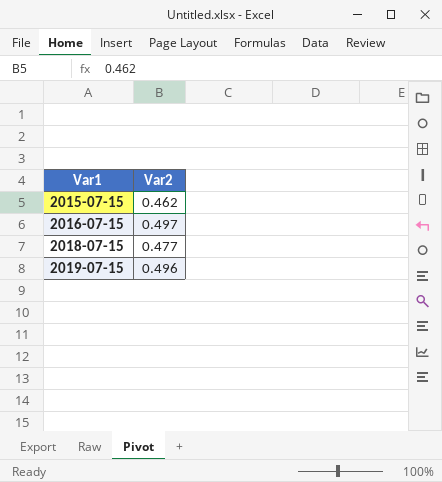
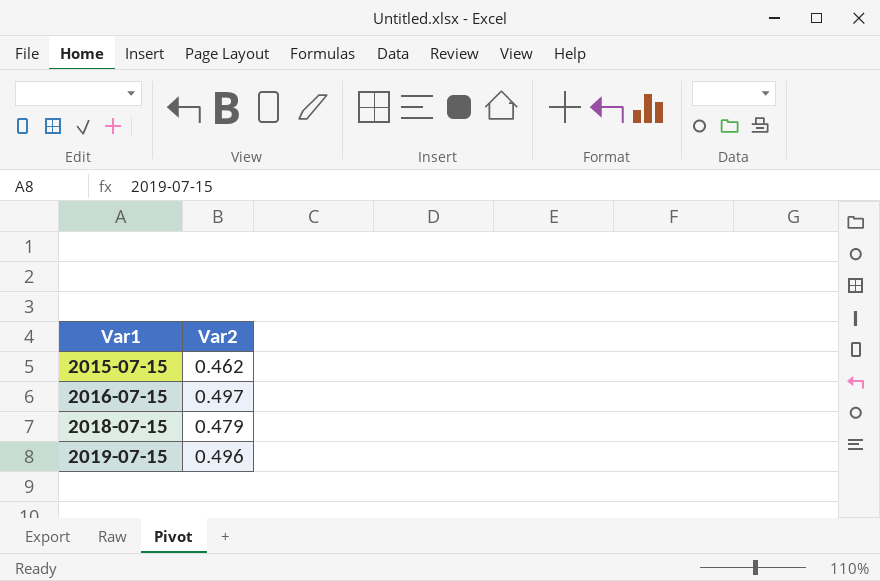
2018-07-15 | Var2: 0.477 -> 0.479

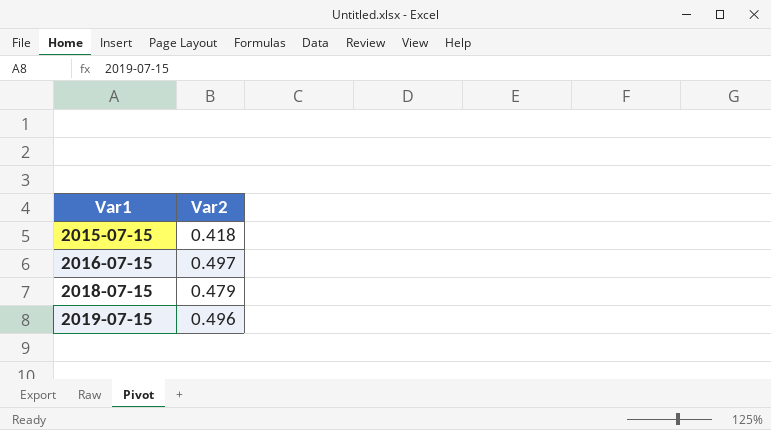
2015-07-15 | Var2: 0.462 -> 0.418

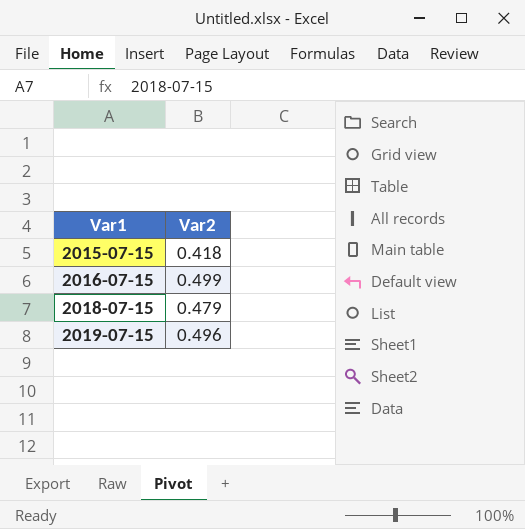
2016-07-15 | Var2: 0.497 -> 0.499

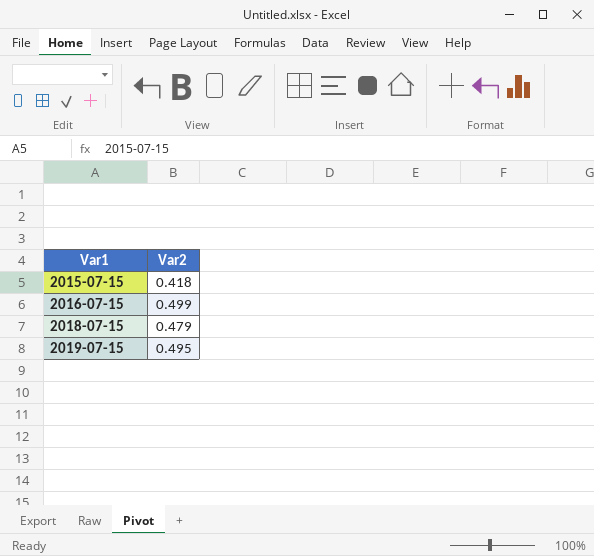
2019-07-15 | Var2: 0.496 -> 0.495

